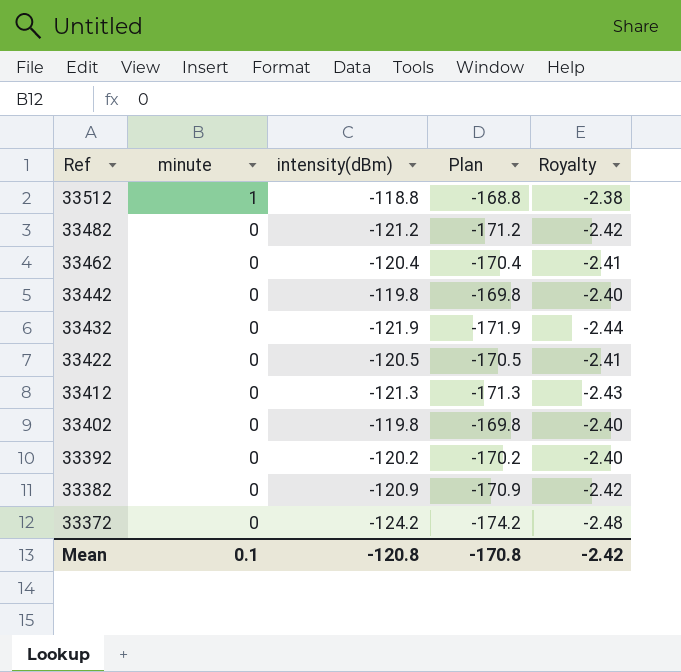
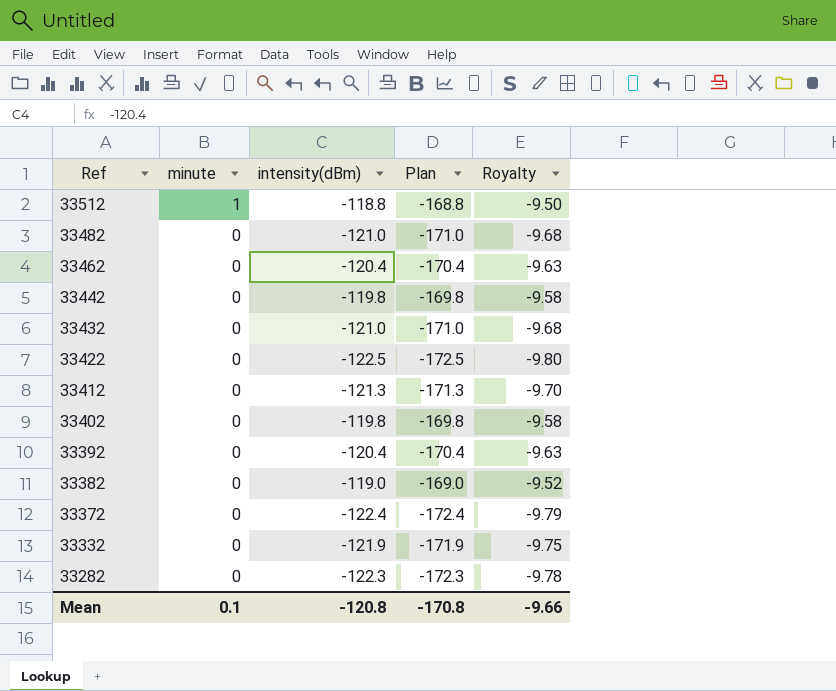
column Royalty | formula: [intensity(dBm)] * 0.02 -> [intensity(dBm)] * 0.08
33482 | intensity(dBm): -121.2 -> -121.0
33482 | Plan: -171.2 -> -171.0
33432 | intensity(dBm): -121.9 -> -121.0
33432 | Plan: -171.9 -> -171.0
33422 | intensity(dBm): -120.5 -> -122.5
33422 | Plan: -170.5 -> -172.5
33392 | intensity(dBm): -120.2 -> -120.4
33392 | Plan: -170.2 -> -170.4
33382 | intensity(dBm): -120.9 -> -119.0
33382 | Plan: -170.9 -> -169.0
33372 | intensity(dBm): -124.2 -> -122.4
33372 | Plan: -174.2 -> -172.4
row 33332: none -> 0 | -121.9 | -171.9 | -9.75
row 33282: none -> 0 | -122.3 | -172.3 | -9.78
Mean | Royalty: -2.42 -> -9.66

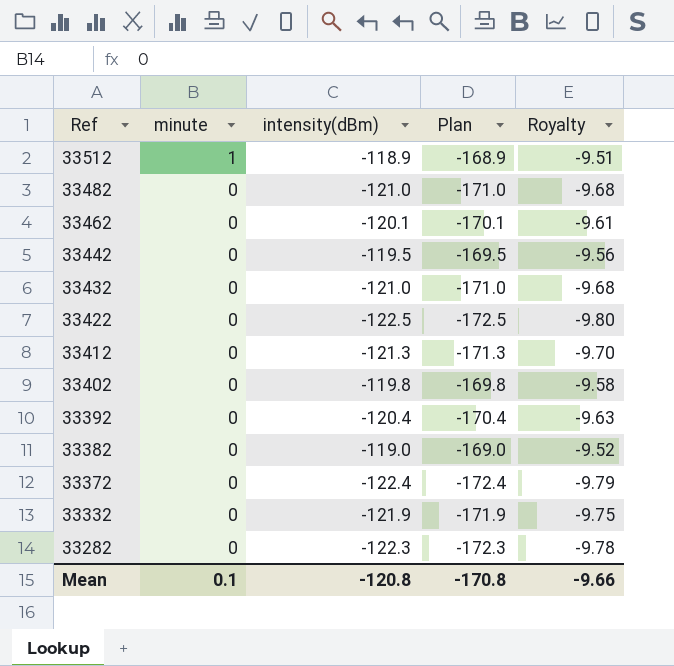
33512 | intensity(dBm): -118.8 -> -118.9
33512 | Plan: -168.8 -> -168.9
33512 | Royalty: -9.50 -> -9.51
33462 | intensity(dBm): -120.4 -> -120.1
33462 | Plan: -170.4 -> -170.1
33462 | Royalty: -9.63 -> -9.61
33442 | intensity(dBm): -119.8 -> -119.5
33442 | Plan: -169.8 -> -169.5
33442 | Royalty: -9.58 -> -9.56

